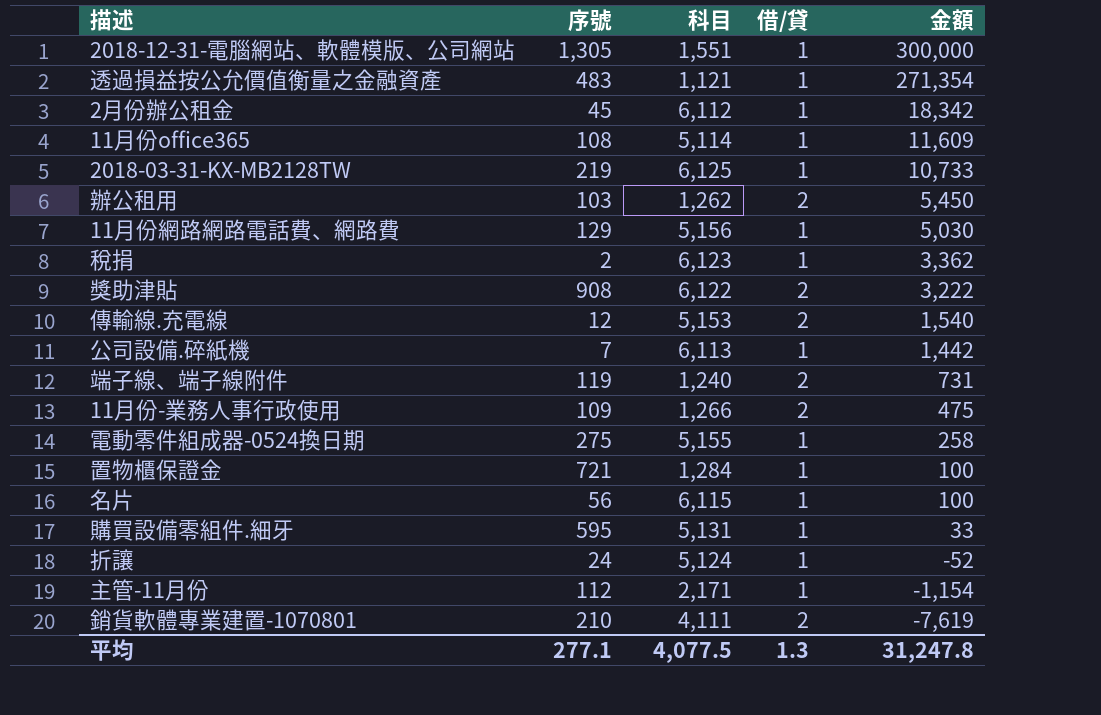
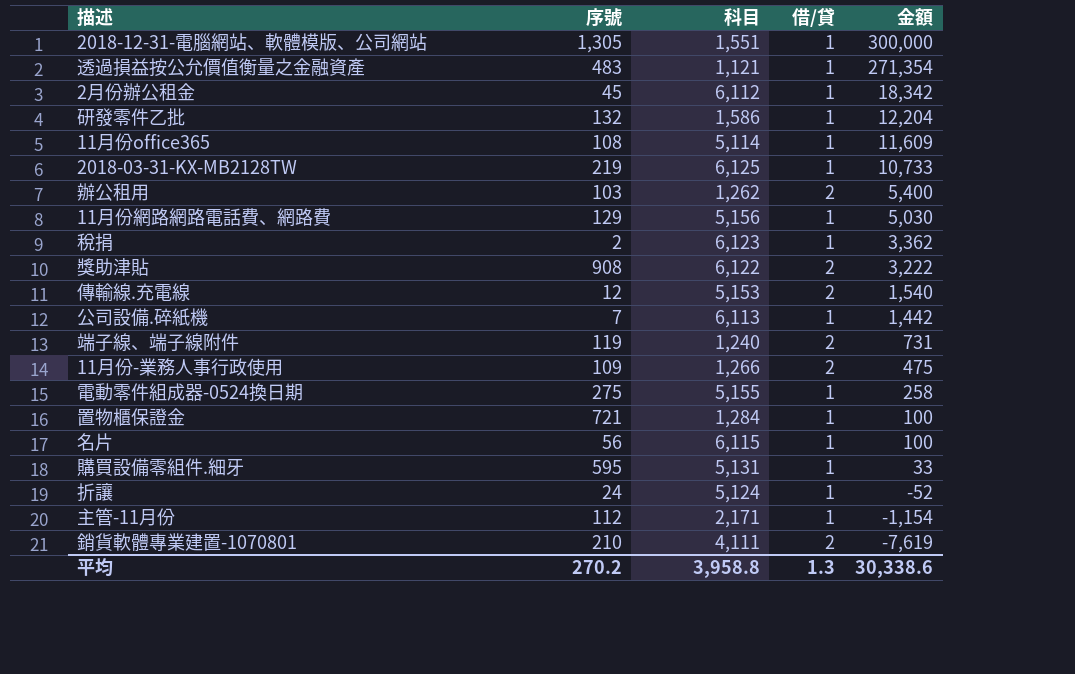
row 研發零件乙批: none -> 132 | 1,586 | 1 | 12,204
辦公租用 | 金額: 5,450 -> 5,400
平均 | 序號: 277.1 -> 270.2
平均 | 科目: 4,077.5 -> 3,958.8
平均 | 金額: 31,247.8 -> 30,338.6

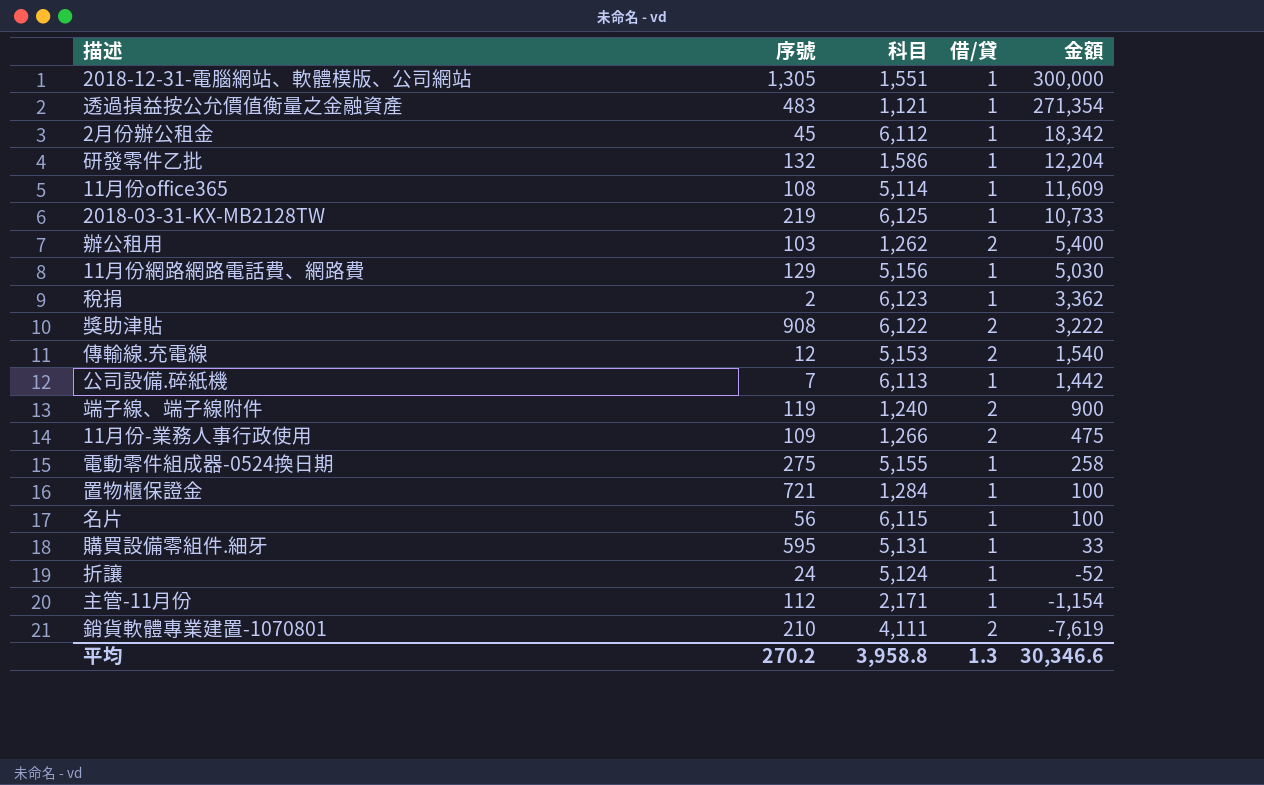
端子線、端子線附件 | 金額: 731 -> 900
平均 | 金額: 30,338.6 -> 30,346.6

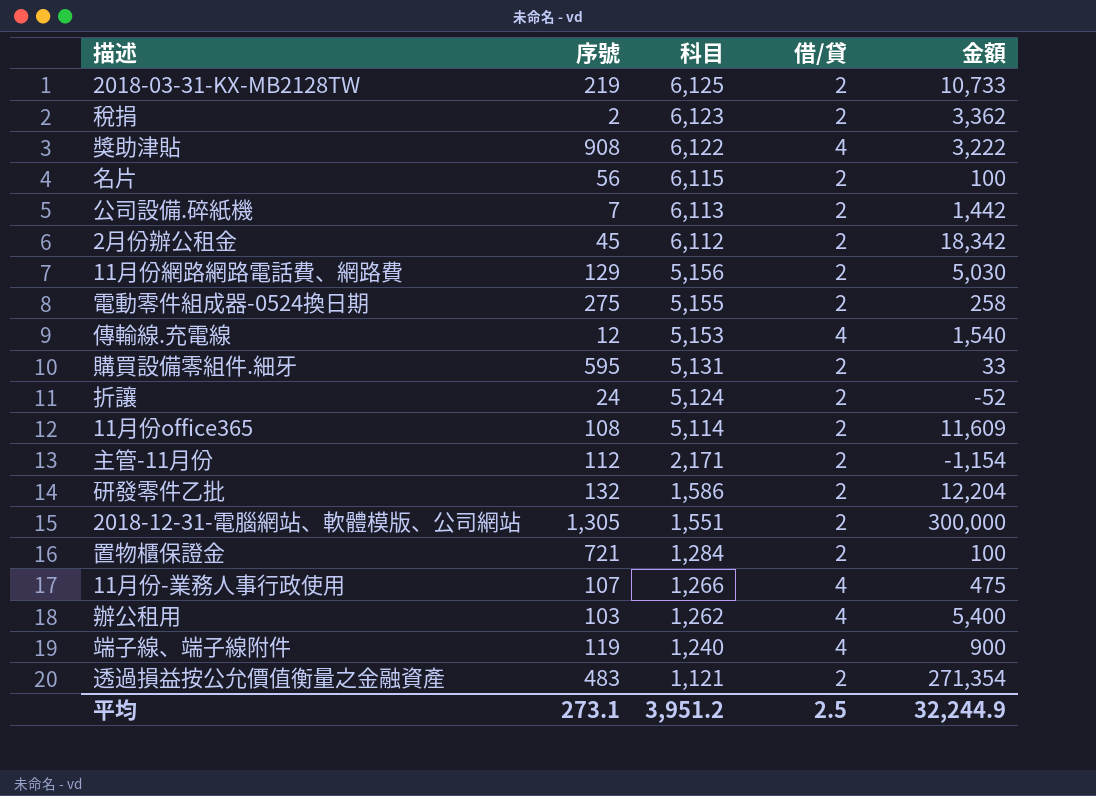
row order: 金額 descending -> 科目 descending
row 銷貨軟體專業建置-1070801: 210 | 4,111 | 2 | -7,619 -> none
2018-03-31-KX-MB2128TW | 借/貸: 1 -> 2
稅捐 | 借/貸: 1 -> 2
獎助津貼 | 借/貸: 2 -> 4
名片 | 借/貸: 1 -> 2
公司設備.碎紙機 | 借/貸: 1 -> 2
2月份辦公租金 | 借/貸: 1 -> 2
11月份網路網路電話費、網路費 | 借/貸: 1 -> 2
電動零件組成器-0524換日期 | 借/貸: 1 -> 2
傳輸線.充電線 | 借/貸: 2 -> 4
購買設備零組件.細牙 | 借/貸: 1 -> 2
折讓 | 借/貸: 1 -> 2
11月份office365 | 借/貸: 1 -> 2
主管-11月份 | 借/貸: 1 -> 2
研發零件乙批 | 借/貸: 1 -> 2
2018-12-31-電腦網站、軟體模版、公司網站 | 借/貸: 1 -> 2
置物櫃保證金 | 借/貸: 1 -> 2
11月份-業務人事行政使用 | 序號: 109 -> 107
11月份-業務人事行政使用 | 借/貸: 2 -> 4
辦公租用 | 借/貸: 2 -> 4
端子線、端子線附件 | 借/貸: 2 -> 4
透過損益按公允價值衡量之金融資產 | 借/貸: 1 -> 2
平均 | 序號: 270.2 -> 273.1
平均 | 科目: 3,958.8 -> 3,951.2
平均 | 借/貸: 1.3 -> 2.5
平均 | 金額: 30,346.6 -> 32,244.9

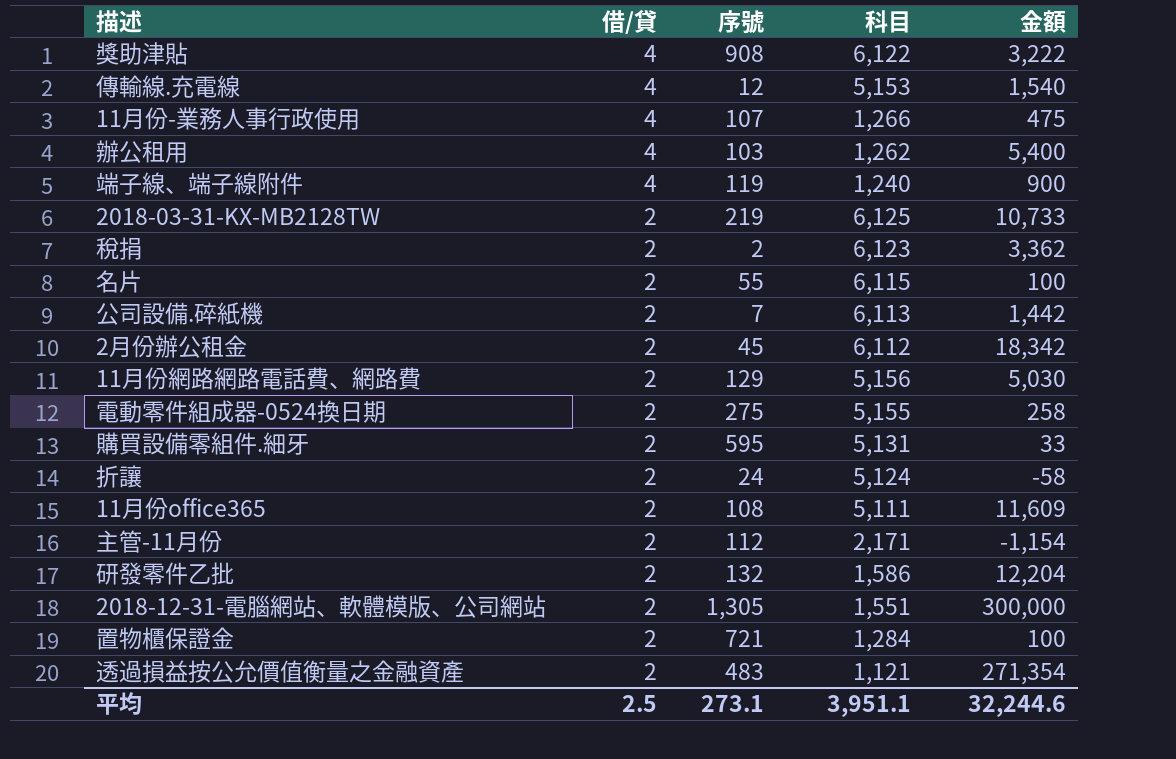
row order: 科目 descending -> 借/貸 descending
column 借/貸 | position: 4 -> 2
名片 | 序號: 56 -> 55
折讓 | 金額: -52 -> -58
11月份office365 | 科目: 5,114 -> 5,111
平均 | 科目: 3,951.2 -> 3,951.1
平均 | 金額: 32,244.9 -> 32,244.6

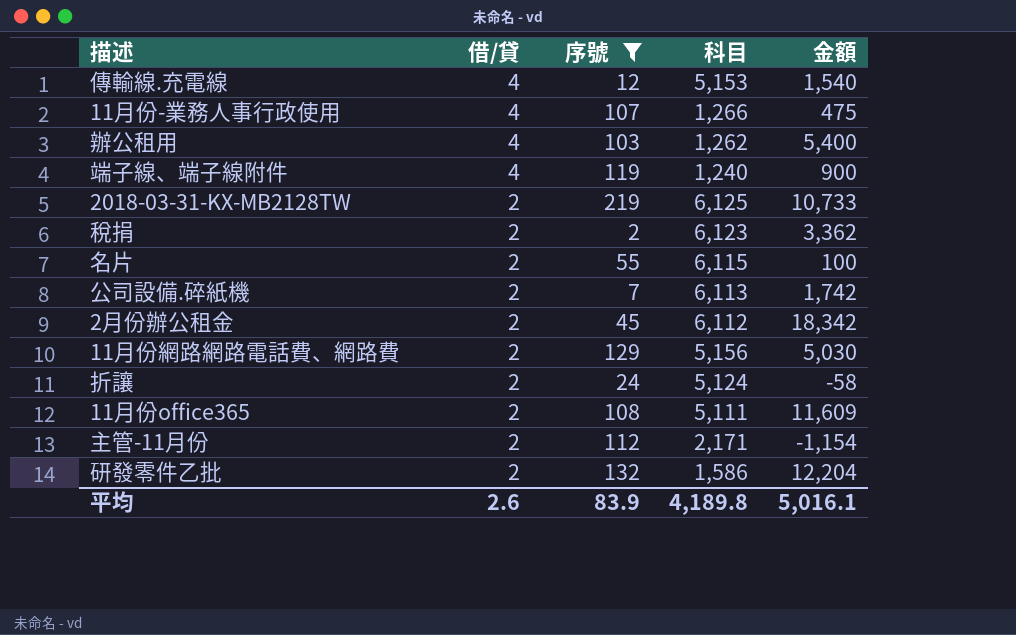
filter: none -> 序號 <= 219
公司設備.碎紙機 | 金額: 1,442 -> 1,742
平均 | 借/貸: 2.5 -> 2.6
平均 | 序號: 273.1 -> 83.9
平均 | 科目: 3,951.1 -> 4,189.8
平均 | 金額: 32,244.6 -> 5,016.1

